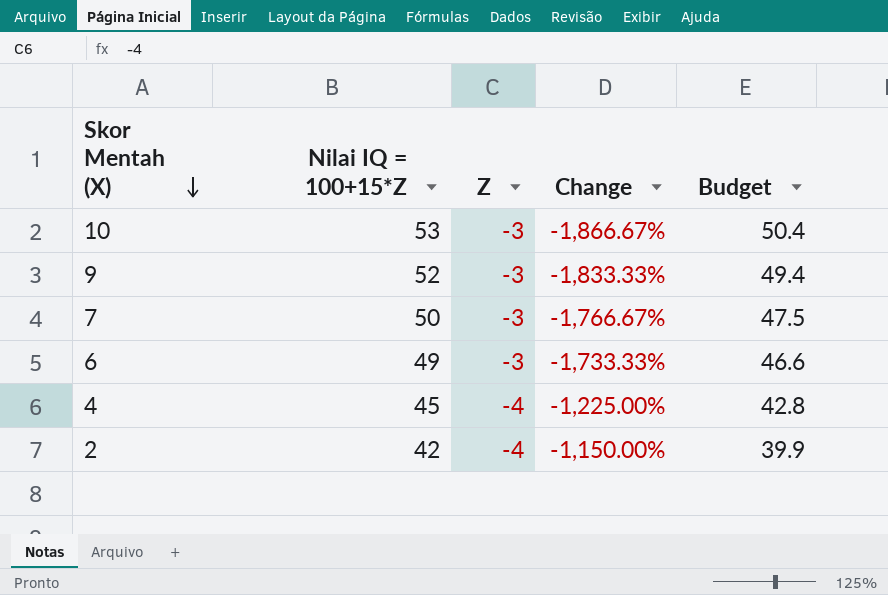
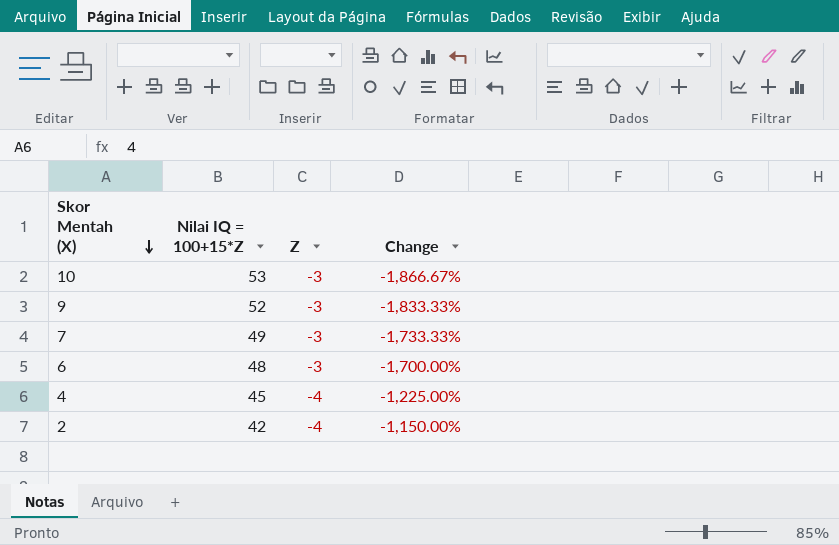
column Budget | formula: [Nilai IQ = 100+15*Z] * 0.95 -> none
7 | Nilai IQ = 100+15*Z: 50 -> 49
7 | Change: -1,766.67% -> -1,733.33%
6 | Nilai IQ = 100+15*Z: 49 -> 48
6 | Change: -1,733.33% -> -1,700.00%

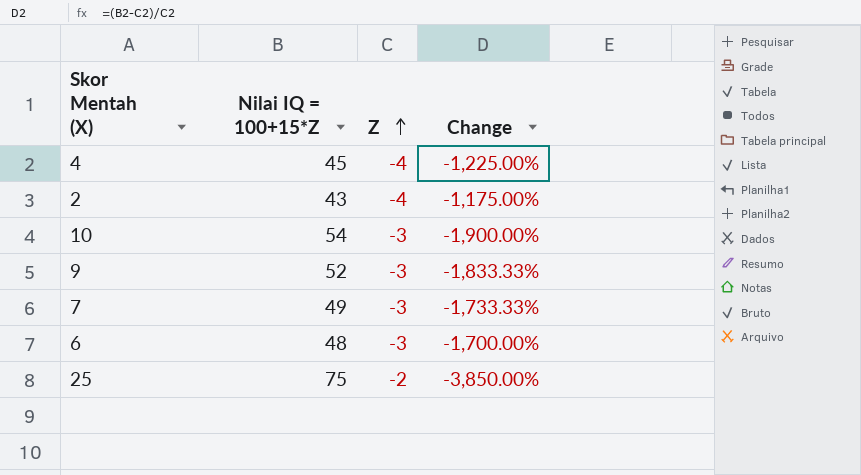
row order: Skor Mentah (X) descending -> Z ascending
2 | Nilai IQ = 100+15*Z: 42 -> 43
2 | Change: -1,150.00% -> -1,175.00%
10 | Nilai IQ = 100+15*Z: 53 -> 54
10 | Change: -1,866.67% -> -1,900.00%
row 25: none -> 75 | -2 | -3,850.00%

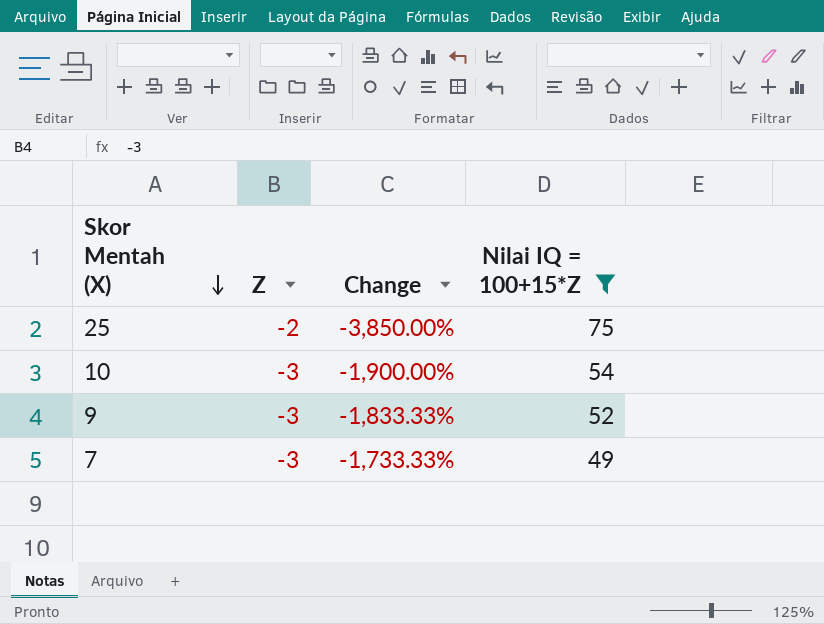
filter: none -> Nilai IQ = 100+15*Z >= 49
row order: Z ascending -> Skor Mentah (X) descending
column Nilai IQ = 100+15*Z | position: 2 -> 4

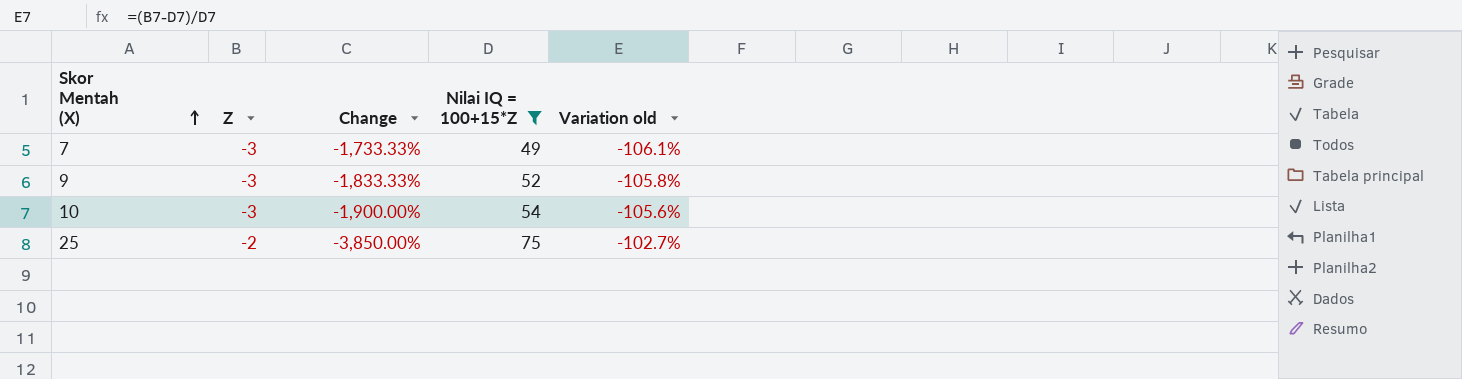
row order: Skor Mentah (X) descending -> Skor Mentah (X) ascending
column Variation old | formula: none -> ([Z] - [Nilai IQ = 100+15*Z]) / [Nilai IQ = 100+15*Z]

